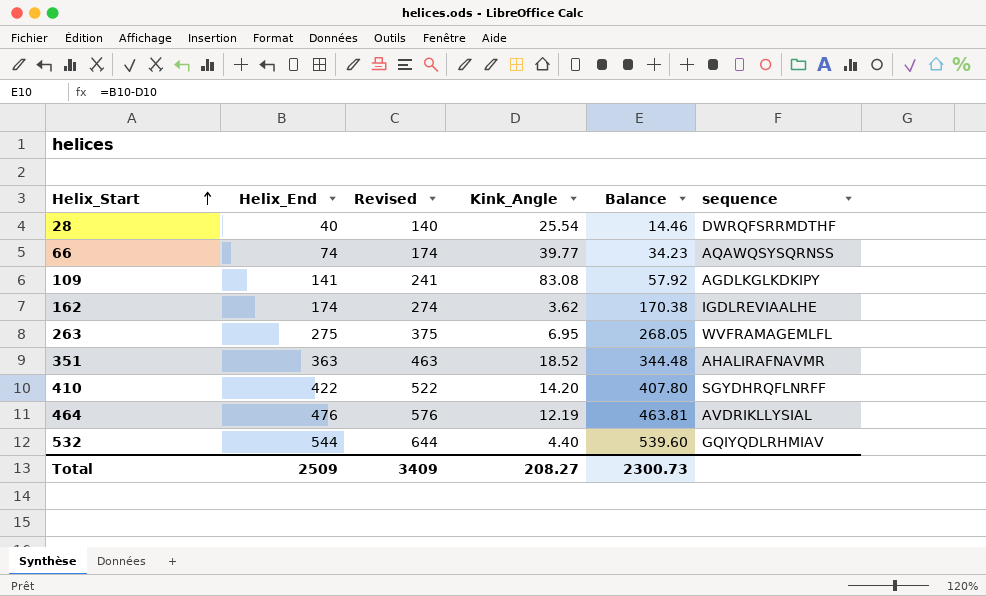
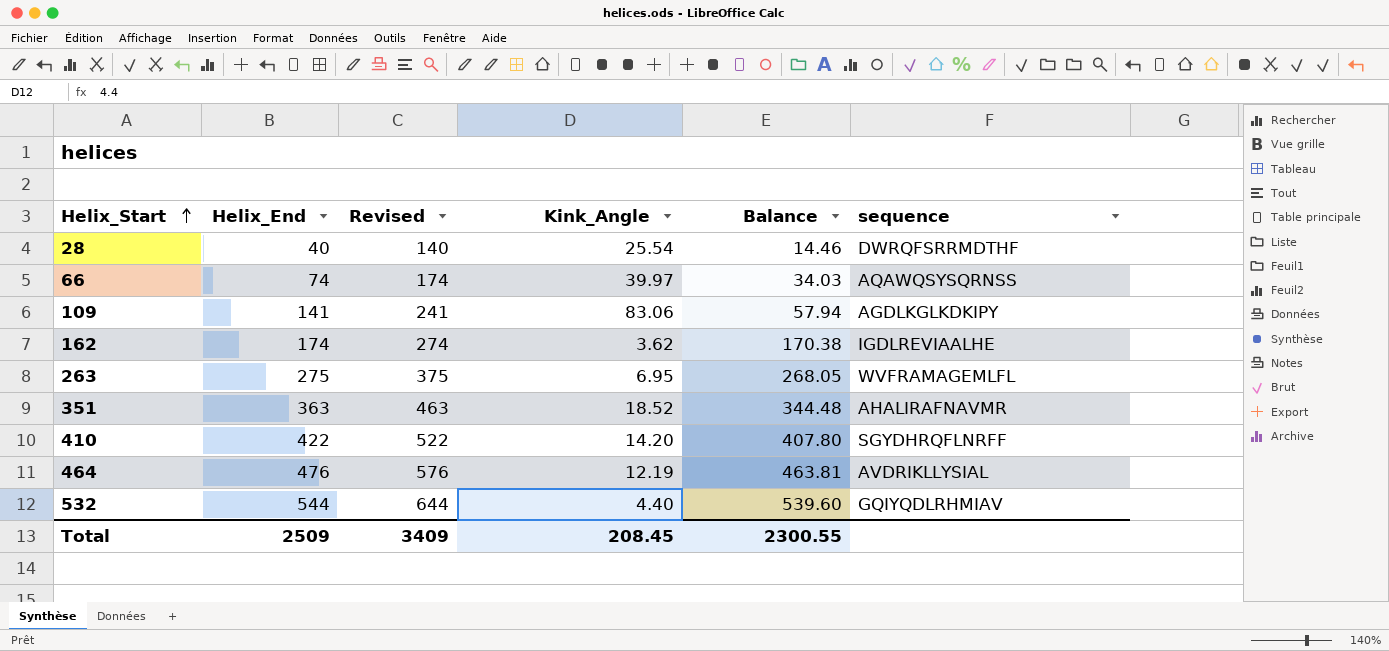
66 | Kink_Angle: 39.77 -> 39.97
66 | Balance: 34.23 -> 34.03
109 | Kink_Angle: 83.08 -> 83.06
109 | Balance: 57.92 -> 57.94
Total | Kink_Angle: 208.27 -> 208.45
Total | Balance: 2300.73 -> 2300.55

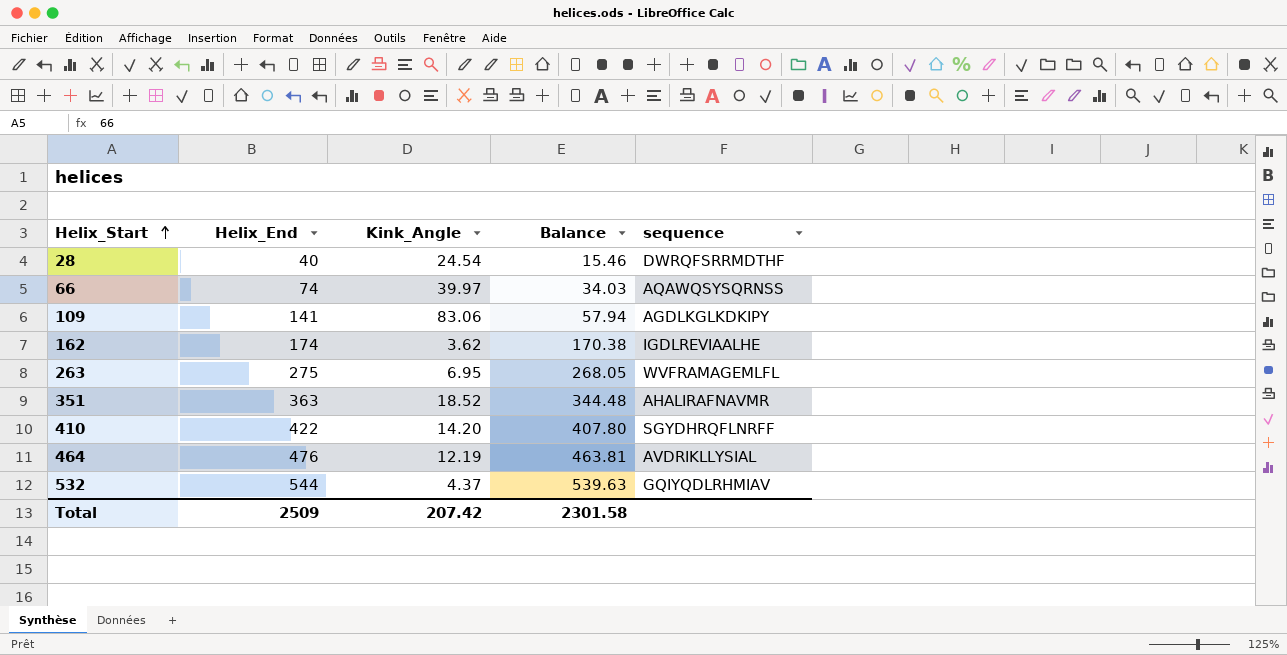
column Revised | formula: [Helix_End] + 100 -> none
28 | Kink_Angle: 25.54 -> 24.54
28 | Balance: 14.46 -> 15.46
532 | Kink_Angle: 4.40 -> 4.37
532 | Balance: 539.60 -> 539.63
Total | Kink_Angle: 208.45 -> 207.42
Total | Balance: 2300.55 -> 2301.58

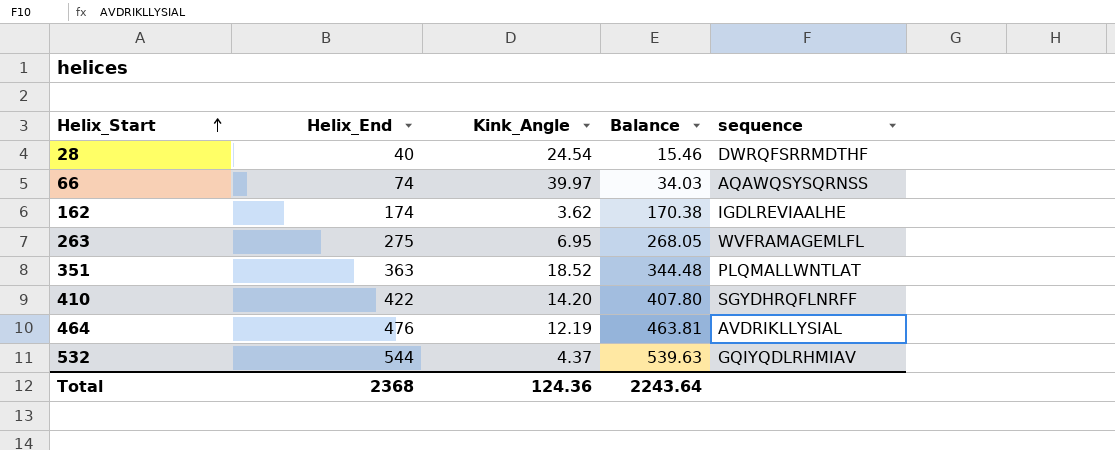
row 109: 141 | 83.06 | 57.94 | AGDLKGLKDKIPY -> none
351 | sequence: AHALIRAFNAVMR -> PLQMALLWNTLAT
Total | Helix_End: 2509 -> 2368
Total | Kink_Angle: 207.42 -> 124.36
Total | Balance: 2301.58 -> 2243.64

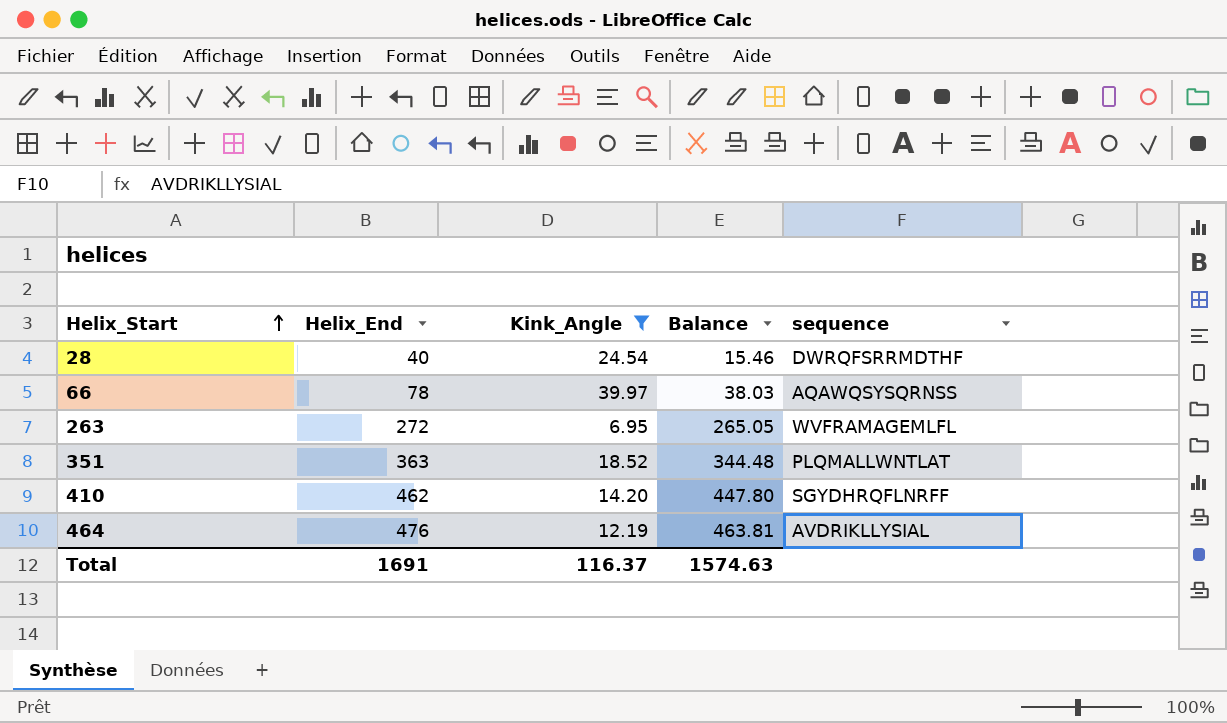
filter: none -> Kink_Angle >= 6.95
66 | Helix_End: 74 -> 78
66 | Balance: 34.03 -> 38.03
263 | Helix_End: 275 -> 272
263 | Balance: 268.05 -> 265.05
410 | Helix_End: 422 -> 462
410 | Balance: 407.80 -> 447.80
Total | Helix_End: 2368 -> 1691
Total | Kink_Angle: 124.36 -> 116.37
Total | Balance: 2243.64 -> 1574.63

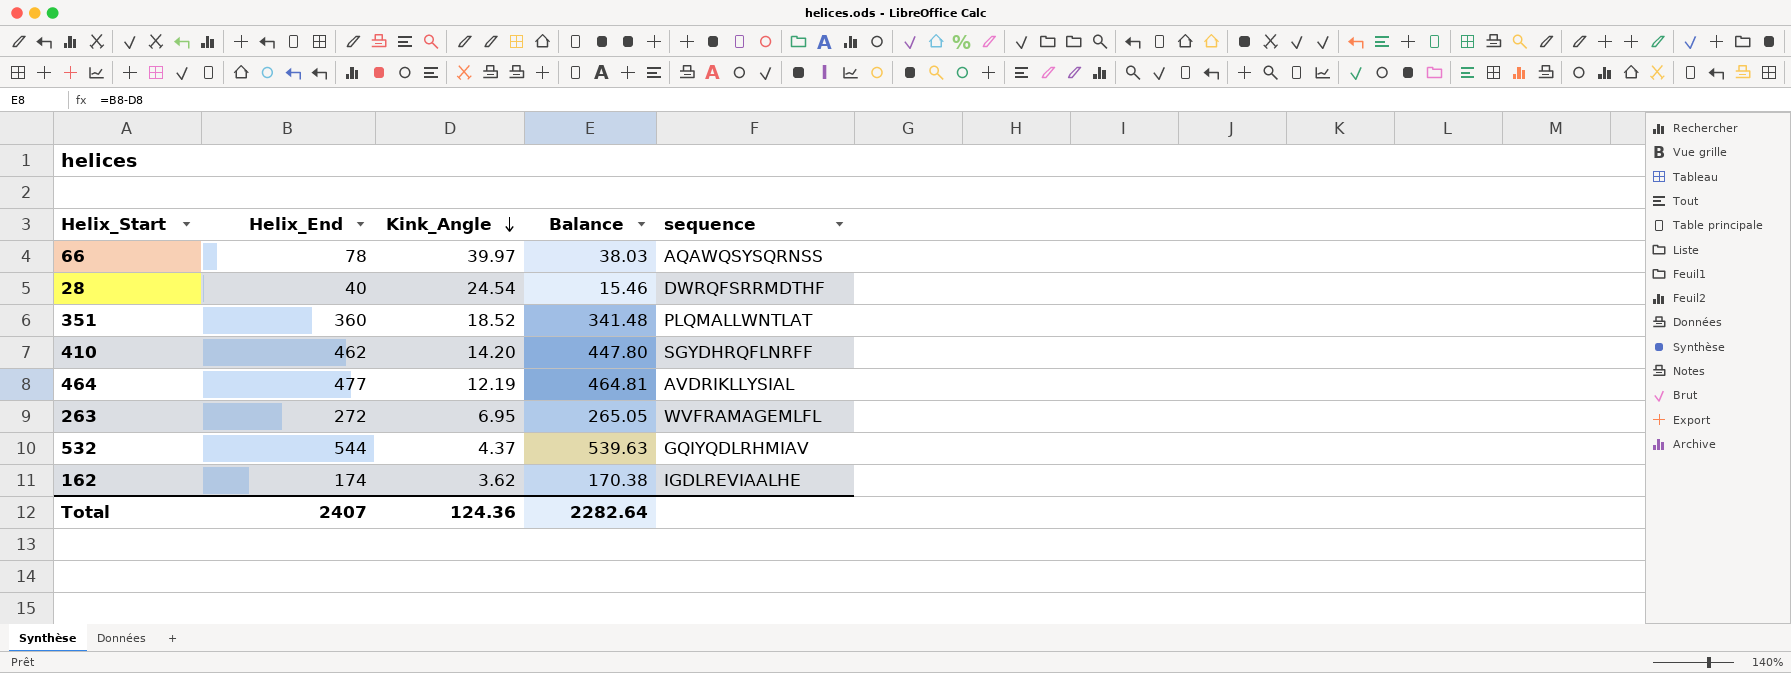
filter: Kink_Angle >= 6.95 -> none
row order: Helix_Start ascending -> Kink_Angle descending
351 | Helix_End: 363 -> 360
351 | Balance: 344.48 -> 341.48
464 | Helix_End: 476 -> 477
464 | Balance: 463.81 -> 464.81
Total | Helix_End: 1691 -> 2407
Total | Kink_Angle: 116.37 -> 124.36
Total | Balance: 1574.63 -> 2282.64

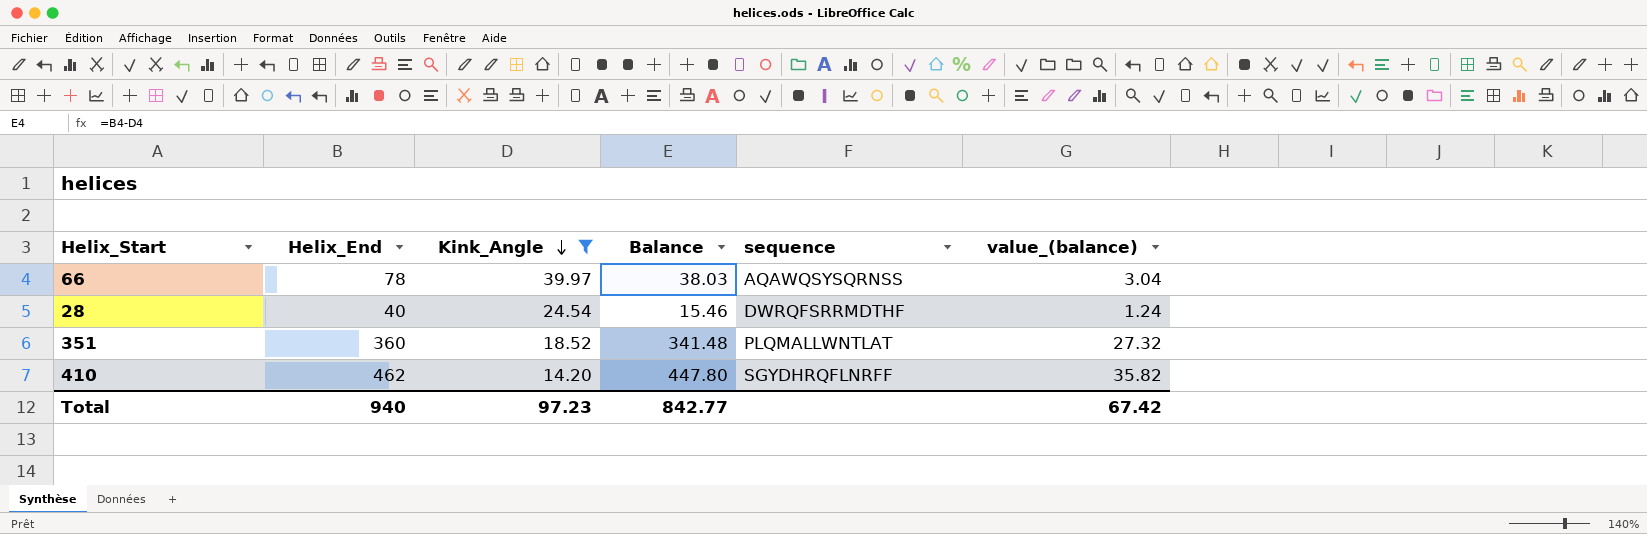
filter: none -> Kink_Angle >= 14.20
column value_(balance) | formula: none -> [Balance] * 0.08
Total | Helix_End: 2407 -> 940
Total | Kink_Angle: 124.36 -> 97.23
Total | Balance: 2282.64 -> 842.77

